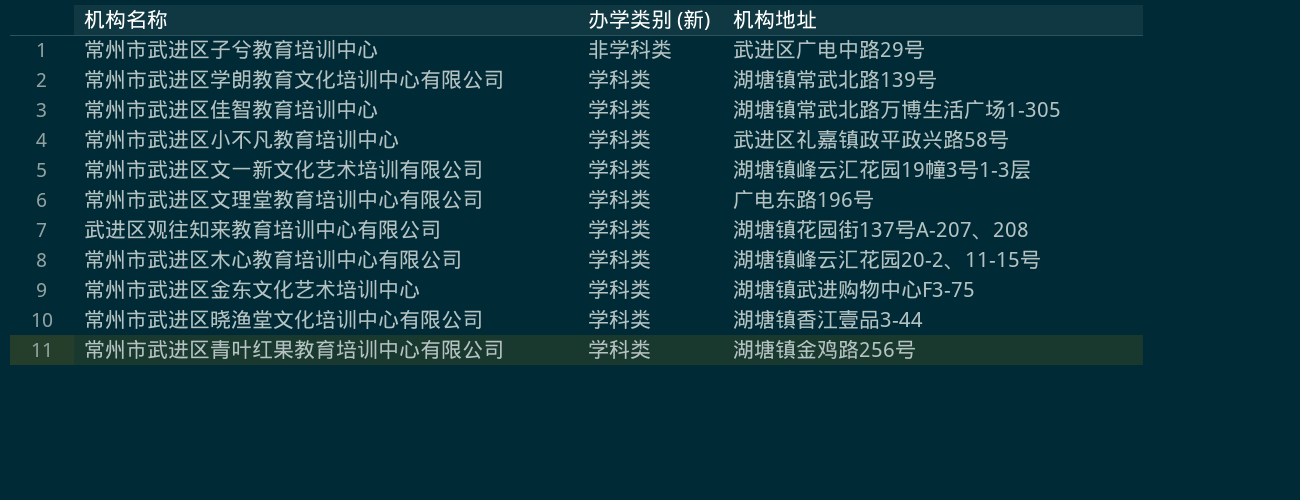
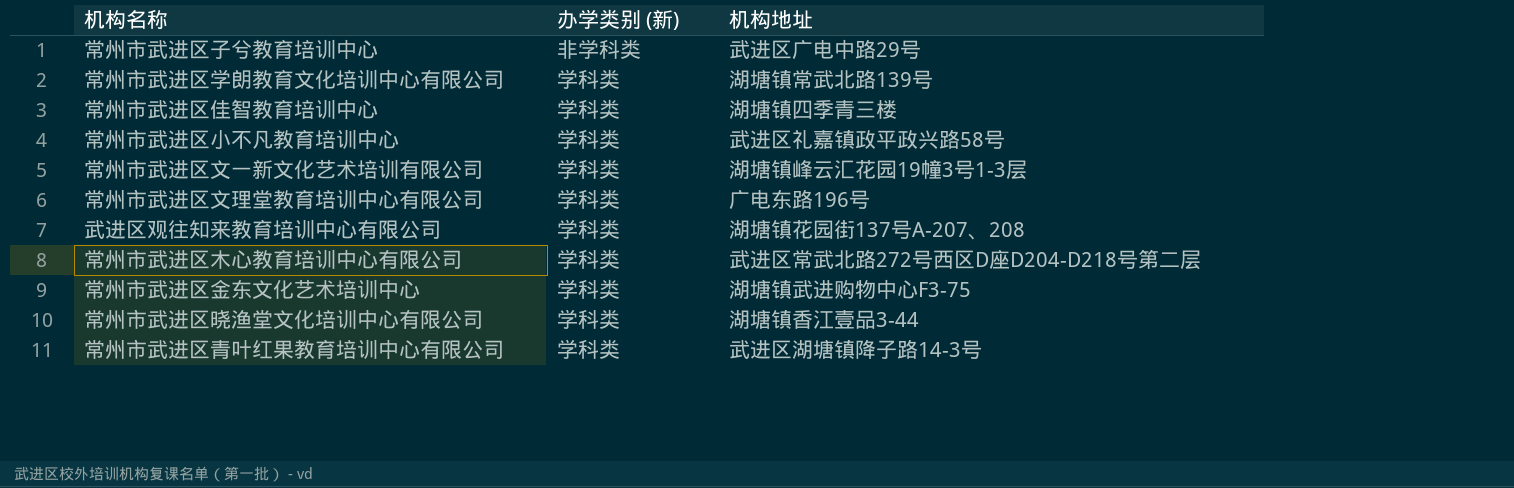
常州市武进区佳智教育培训中心 | 机构地址: 湖塘镇常武北路万博生活广场1-305 -> 湖塘镇四季青三楼
常州市武进区木心教育培训中心有限公司 | 机构地址: 湖塘镇峰云汇花园20-2、11-15号 -> 武进区常武北路272号西区D座D204-D218号第二层
常州市武进区青叶红果教育培训中心有限公司 | 机构地址: 湖塘镇金鸡路256号 -> 武进区湖塘镇降子路14-3号

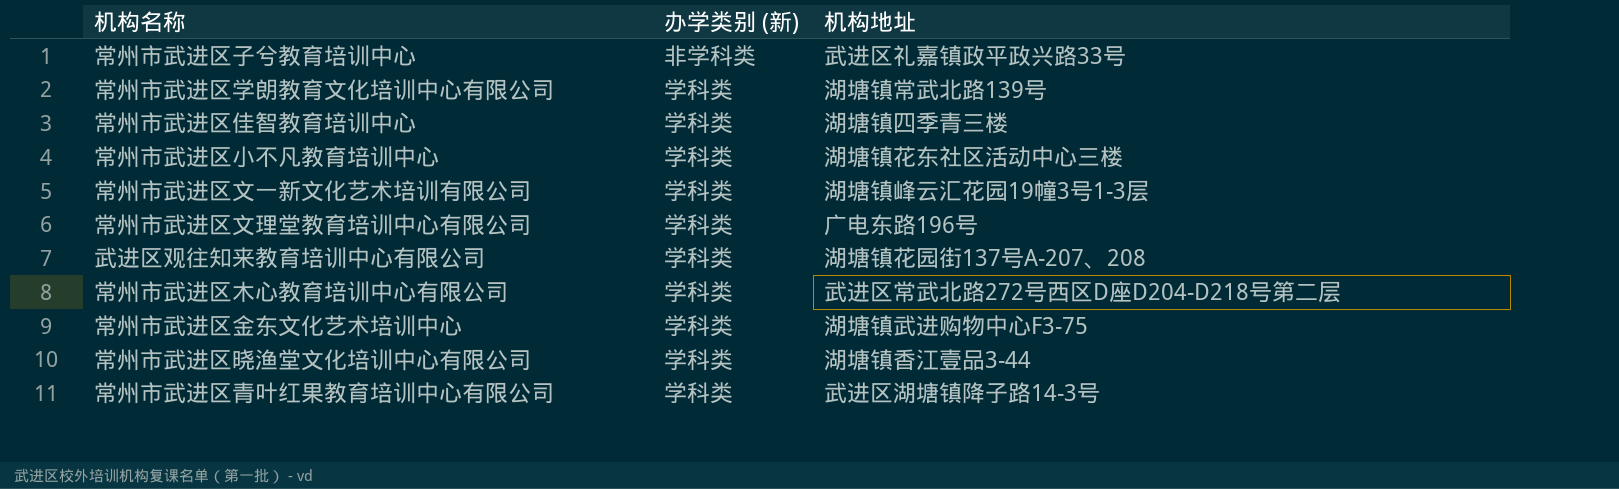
常州市武进区子兮教育培训中心 | 机构地址: 武进区广电中路29号 -> 武进区礼嘉镇政平政兴路33号
常州市武进区小不凡教育培训中心 | 机构地址: 武进区礼嘉镇政平政兴路58号 -> 湖塘镇花东社区活动中心三楼

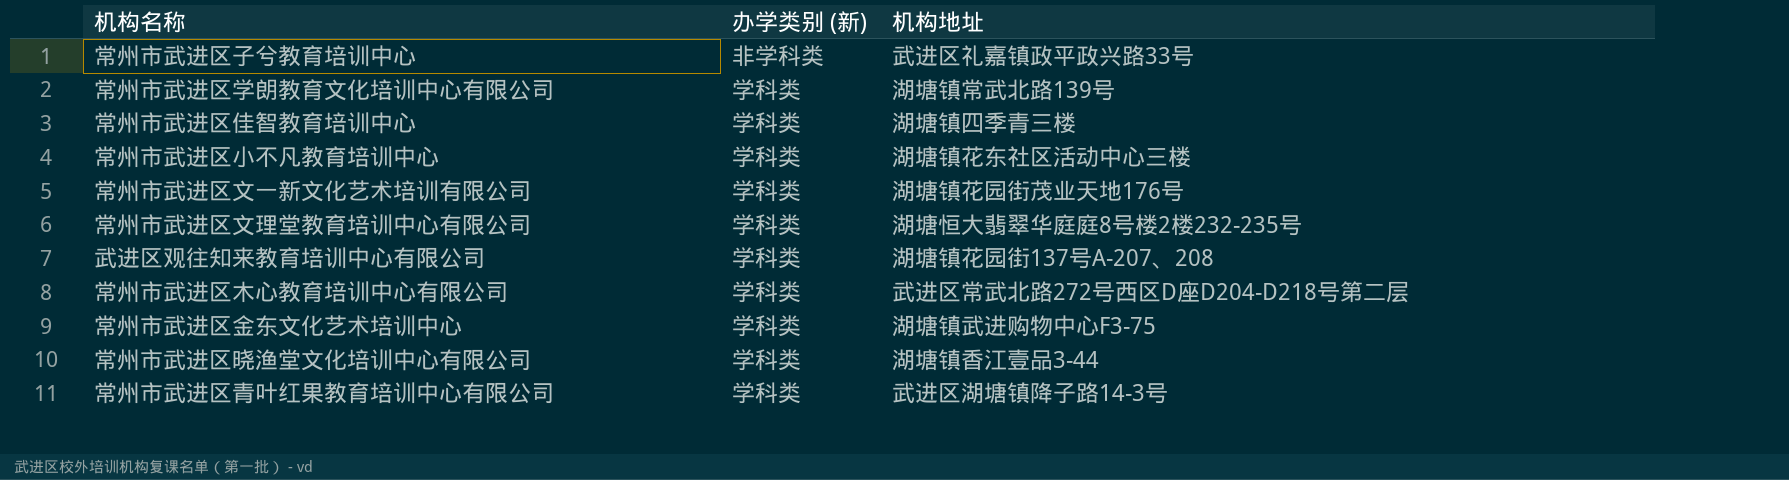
常州市武进区文一新文化艺术培训有限公司 | 机构地址: 湖塘镇峰云汇花园19幢3号1-3层 -> 湖塘镇花园街茂业天地176号
常州市武进区文理堂教育培训中心有限公司 | 机构地址: 广电东路196号 -> 湖塘恒大翡翠华庭庭8号楼2楼232-235号

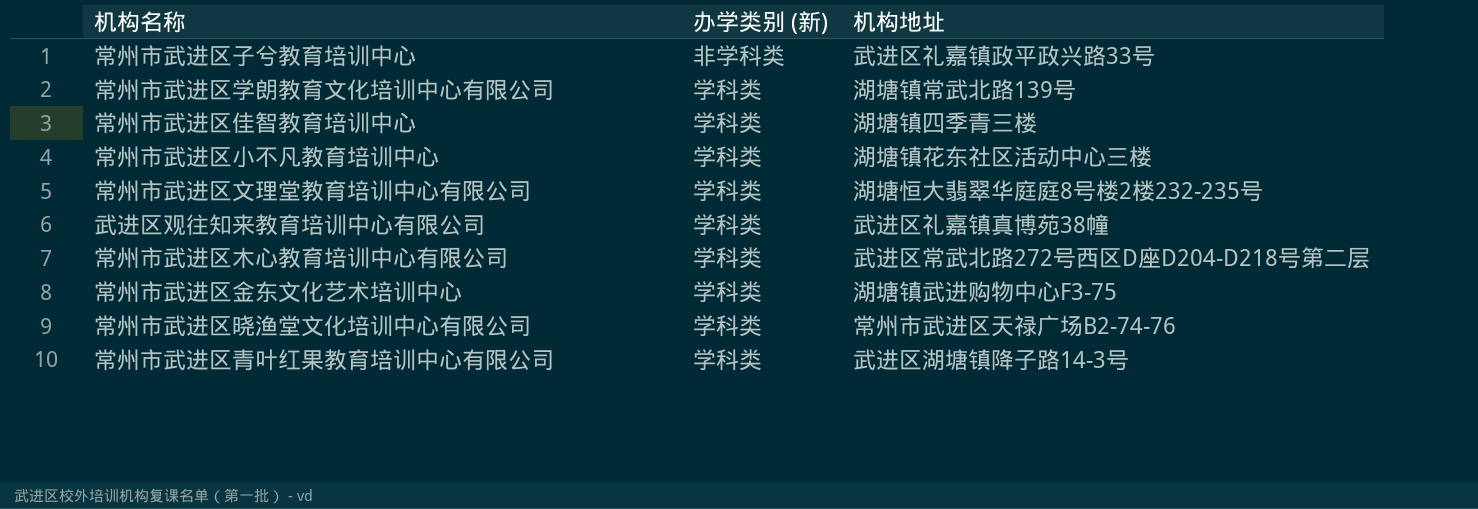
row 常州市武进区文一新文化艺术培训有限公司: 学科类 | 湖塘镇花园街茂业天地176号 -> none
武进区观往知来教育培训中心有限公司 | 机构地址: 湖塘镇花园街137号A-207、208 -> 武进区礼嘉镇真博苑38幢
常州市武进区晓渔堂文化培训中心有限公司 | 机构地址: 湖塘镇香江壹品3-44 -> 常州市武进区天禄广场B2-74-76

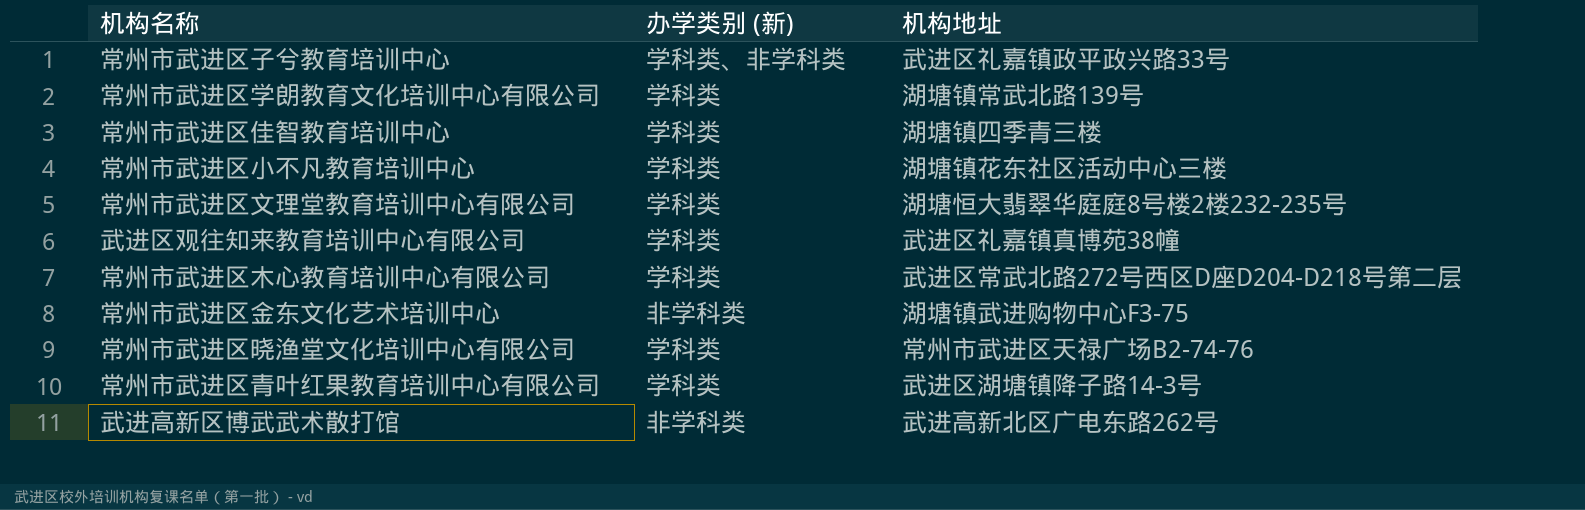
常州市武进区子兮教育培训中心 | 办学类别 (新): 非学科类 -> 学科类、非学科类
常州市武进区金东文化艺术培训中心 | 办学类别 (新): 学科类 -> 非学科类
row 武进高新区博武武术散打馆: none -> 非学科类 | 武进高新北区广电东路262号

